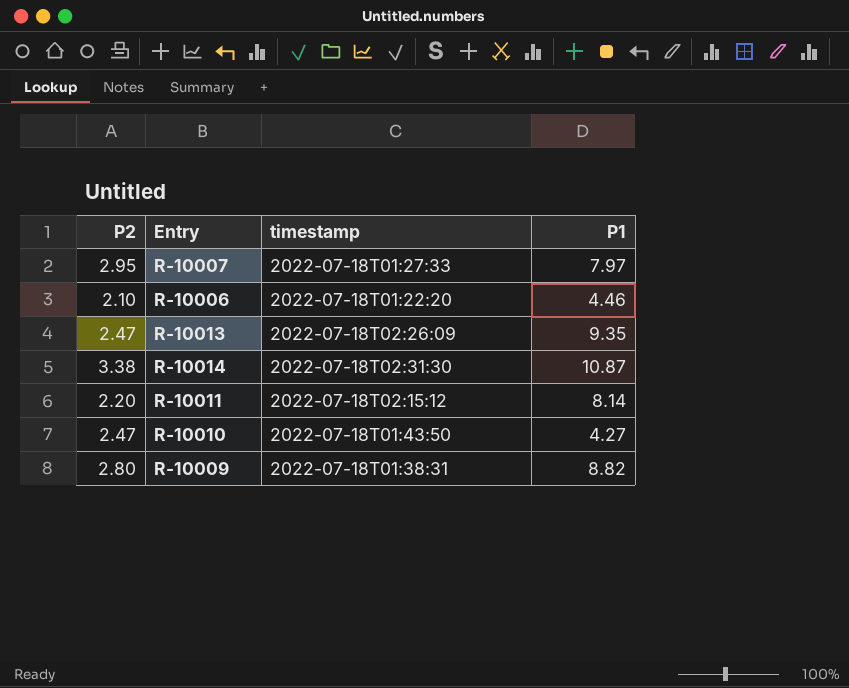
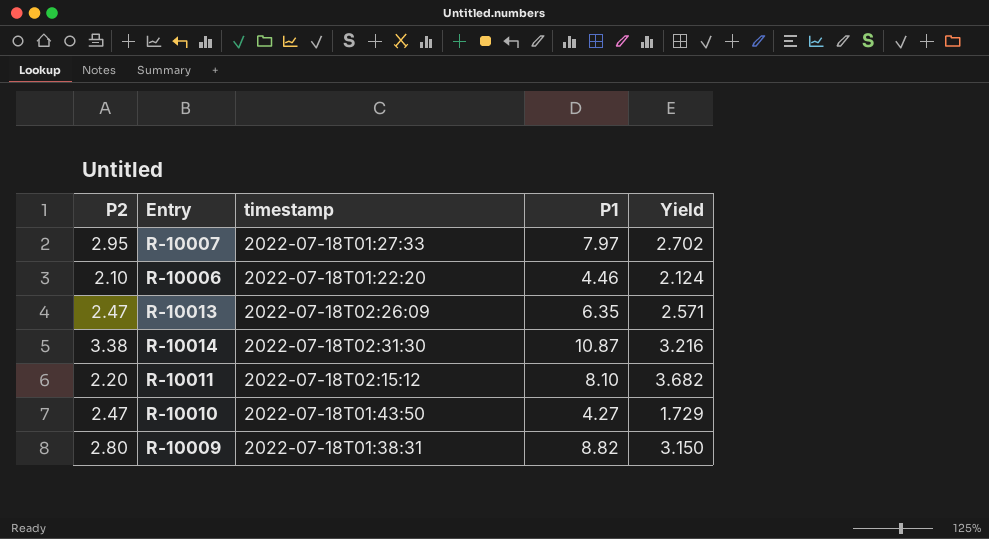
column Yield | formula: none -> [P1] / [P2]
R-10013 | P1: 9.35 -> 6.35
R-10011 | P1: 8.14 -> 8.10

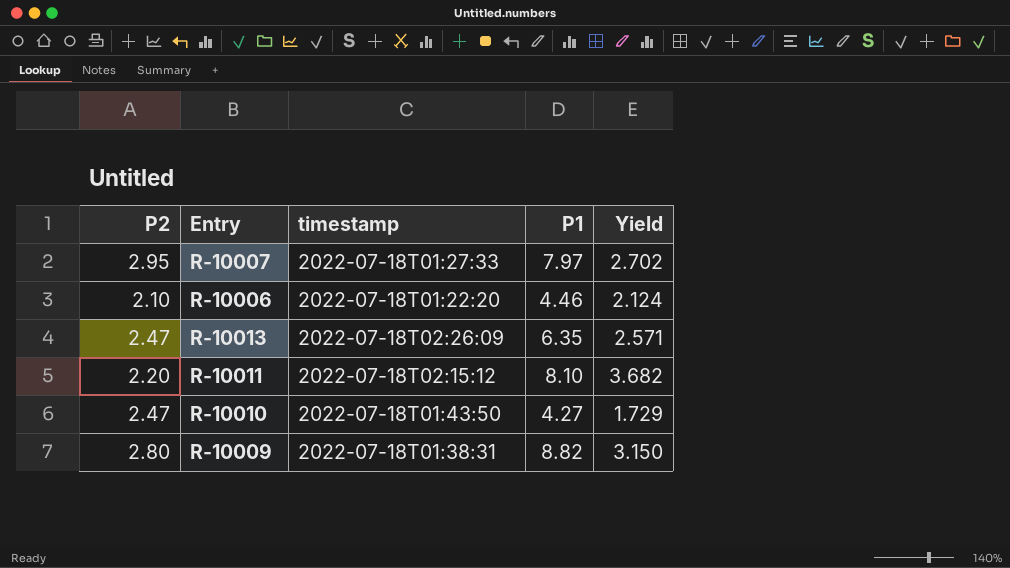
row R-10014: 3.38 | 2022-07-18T02:31:30 | 10.87 | 3.216 -> none

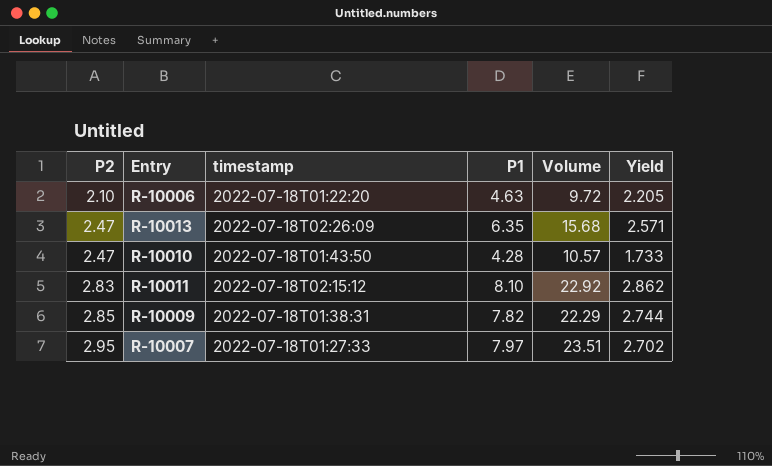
row order: none -> P2 ascending
column Volume | formula: none -> [P2] * [P1]
R-10006 | P1: 4.46 -> 4.63
R-10006 | Yield: 2.124 -> 2.205
R-10010 | P1: 4.27 -> 4.28
R-10010 | Yield: 1.729 -> 1.733
R-10011 | P2: 2.20 -> 2.83
R-10011 | Yield: 3.682 -> 2.862
R-10009 | P2: 2.80 -> 2.85
R-10009 | P1: 8.82 -> 7.82
R-10009 | Yield: 3.150 -> 2.744

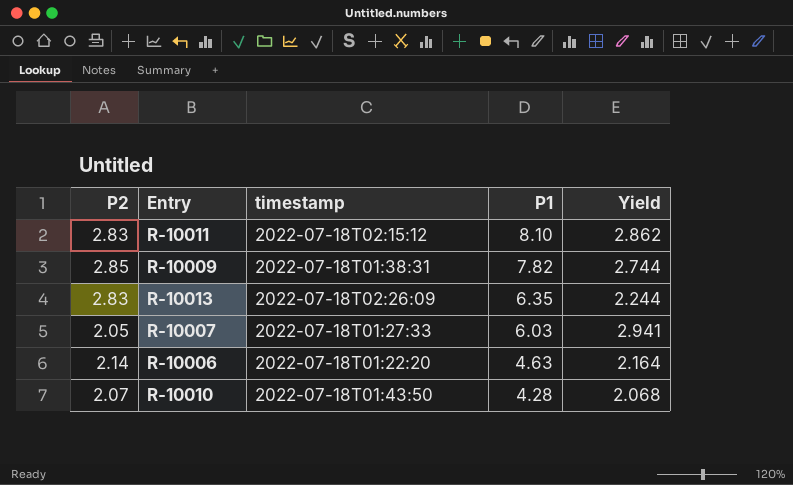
row order: P2 ascending -> P1 descending
column Volume | formula: [P2] * [P1] -> none
R-10013 | P2: 2.47 -> 2.83
R-10013 | Yield: 2.571 -> 2.244
R-10007 | P2: 2.95 -> 2.05
R-10007 | P1: 7.97 -> 6.03
R-10007 | Yield: 2.702 -> 2.941
R-10006 | P2: 2.10 -> 2.14
R-10006 | Yield: 2.205 -> 2.164
R-10010 | P2: 2.47 -> 2.07
R-10010 | Yield: 1.733 -> 2.068

